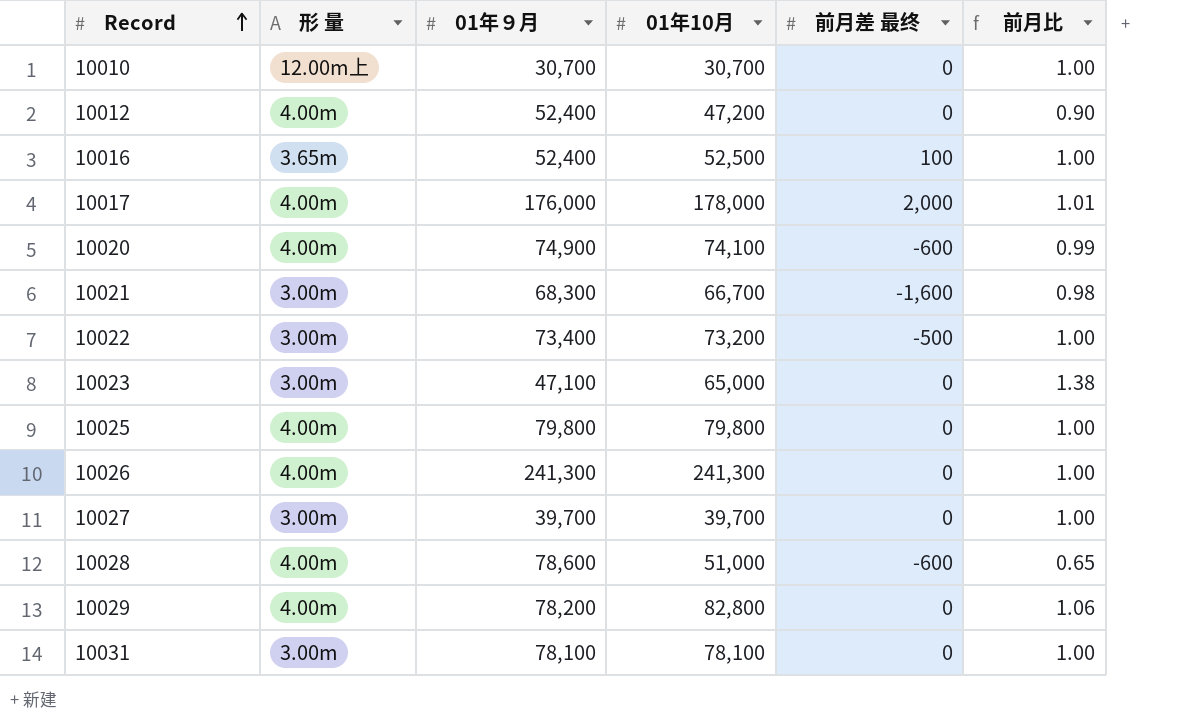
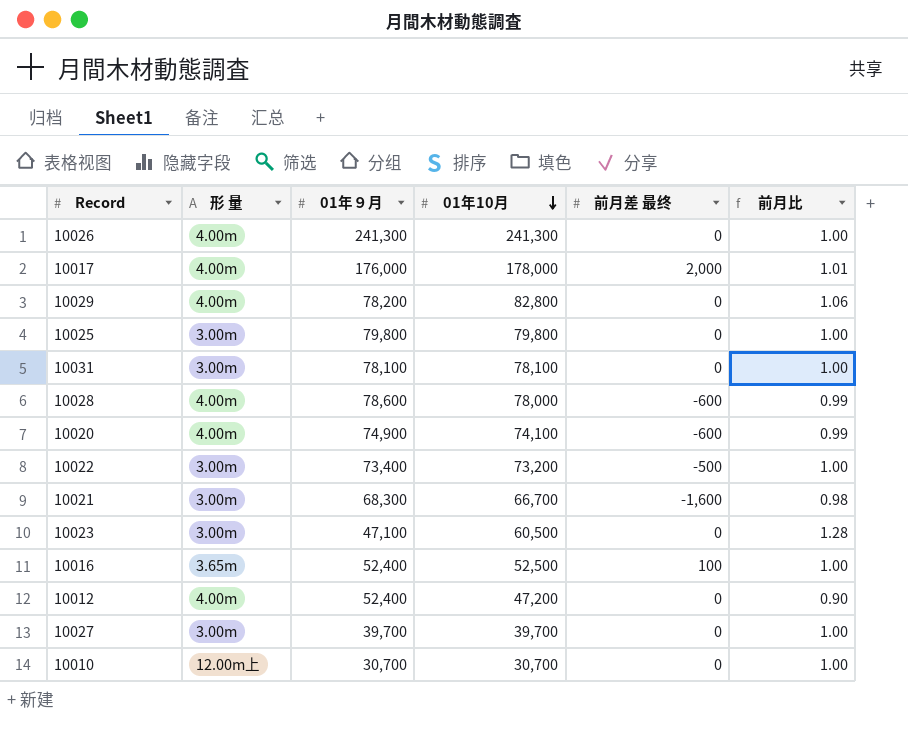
row order: Record ascending -> 01年10月 descending
10025 | 形 量: 4.00m -> 3.00m
10028 | 01年10月: 51,000 -> 78,000
10028 | 前月比: 0.65 -> 0.99
10023 | 01年10月: 65,000 -> 60,500
10023 | 前月比: 1.38 -> 1.28

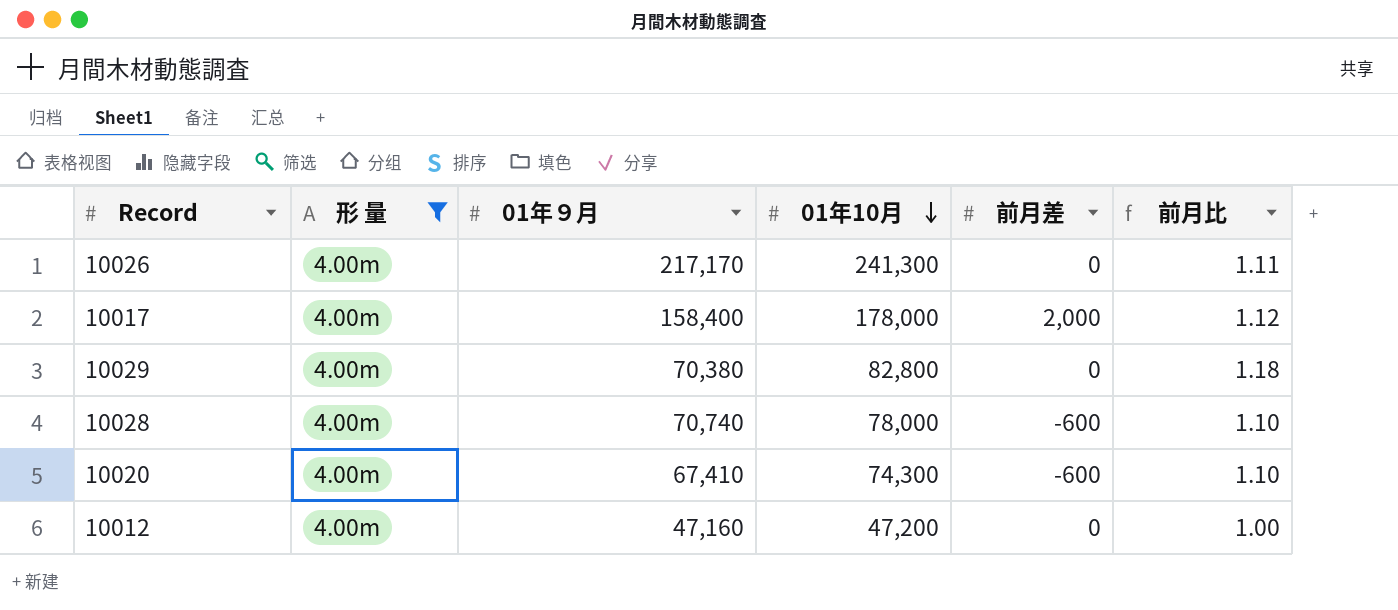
filter: none -> 形 量 = 4.00m
column name: 前月差 最终 -> 前月差
10026 | 01年９月: 241,300 -> 217,170
10026 | 前月比: 1.00 -> 1.11
10017 | 01年９月: 176,000 -> 158,400
10017 | 前月比: 1.01 -> 1.12
10029 | 01年９月: 78,200 -> 70,380
10029 | 前月比: 1.06 -> 1.18
10028 | 01年９月: 78,600 -> 70,740
10028 | 前月比: 0.99 -> 1.10
10020 | 01年９月: 74,900 -> 67,410
10020 | 01年10月: 74,100 -> 74,300
10020 | 前月比: 0.99 -> 1.10
10012 | 01年９月: 52,400 -> 47,160
10012 | 前月比: 0.90 -> 1.00

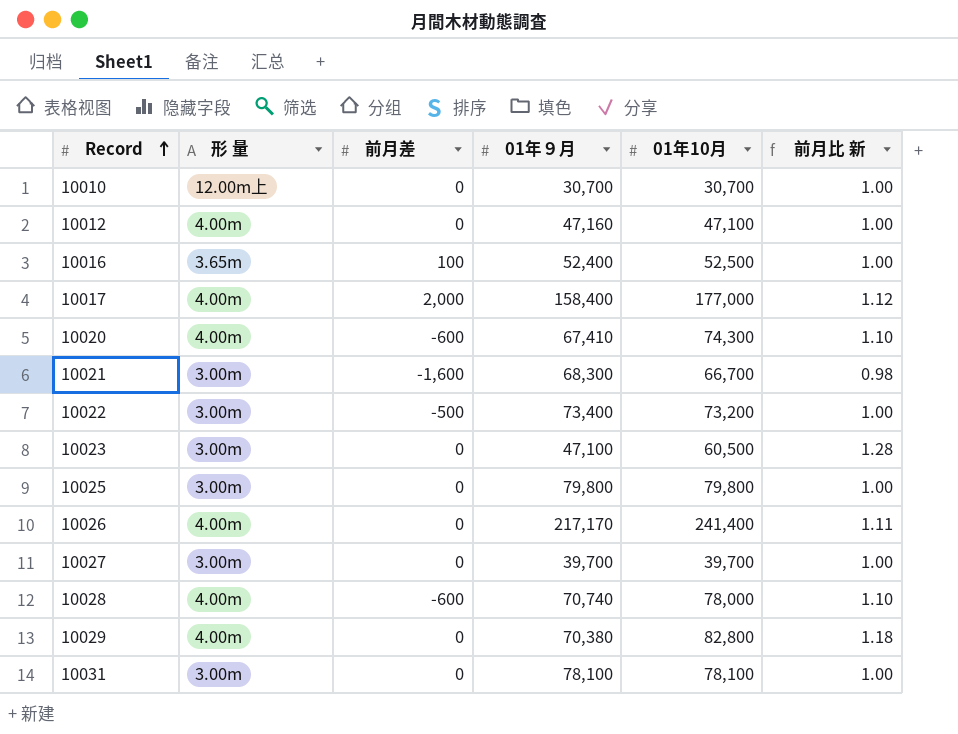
filter: 形 量 = 4.00m -> none
row order: 01年10月 descending -> Record ascending
column 前月差 | position: 5 -> 3
column name: 前月比 -> 前月比 新
10012 | 01年10月: 47,200 -> 47,100
10017 | 01年10月: 178,000 -> 177,000
10026 | 01年10月: 241,300 -> 241,400

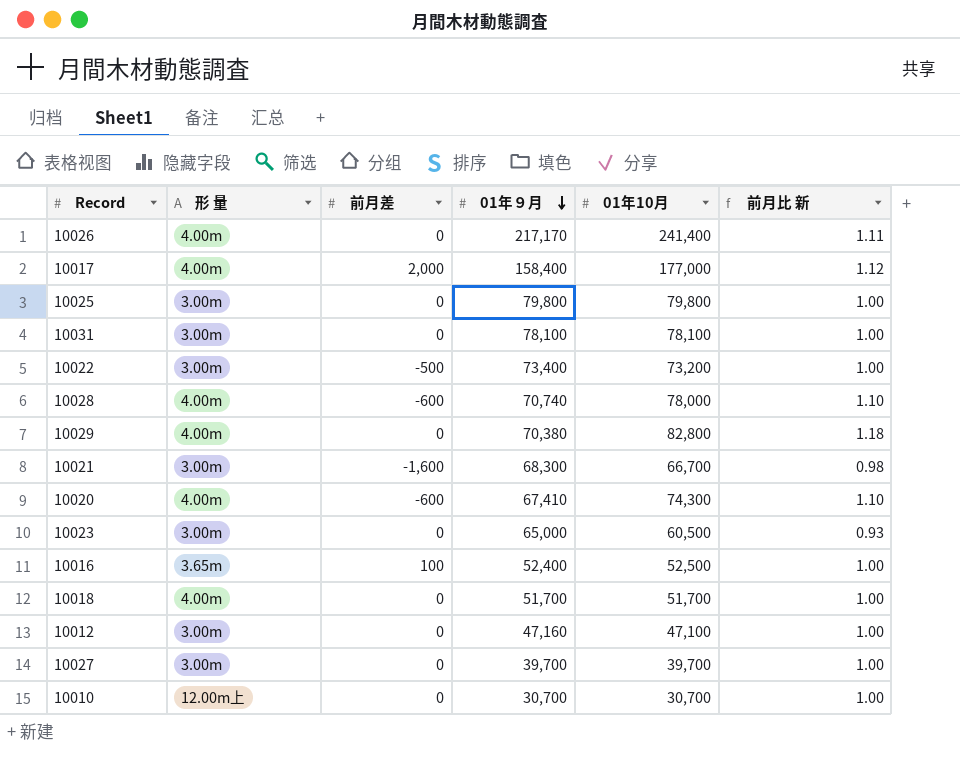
row order: Record ascending -> 01年９月 descending
10023 | 01年９月: 47,100 -> 65,000
10023 | 前月比 新: 1.28 -> 0.93
row 10018: none -> 4.00m | 0 | 51,700 | 51,700 | 1.00
10012 | 形 量: 4.00m -> 3.00m

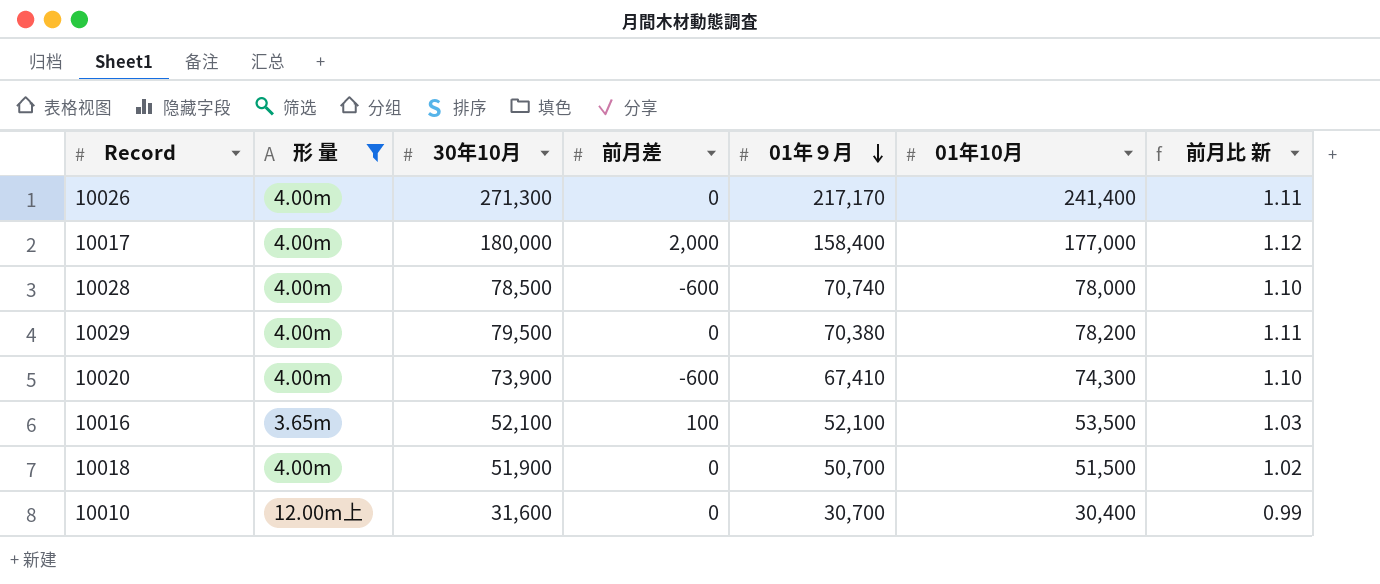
filter: none -> 形 量 != 3.00m
column 30年10月 | position: none -> 3
10029 | 01年10月: 82,800 -> 78,200
10029 | 前月比 新: 1.18 -> 1.11
10016 | 01年９月: 52,400 -> 52,100
10016 | 01年10月: 52,500 -> 53,500
10016 | 前月比 新: 1.00 -> 1.03
10018 | 01年９月: 51,700 -> 50,700
10018 | 01年10月: 51,700 -> 51,500
10018 | 前月比 新: 1.00 -> 1.02
10010 | 01年10月: 30,700 -> 30,400
10010 | 前月比 新: 1.00 -> 0.99

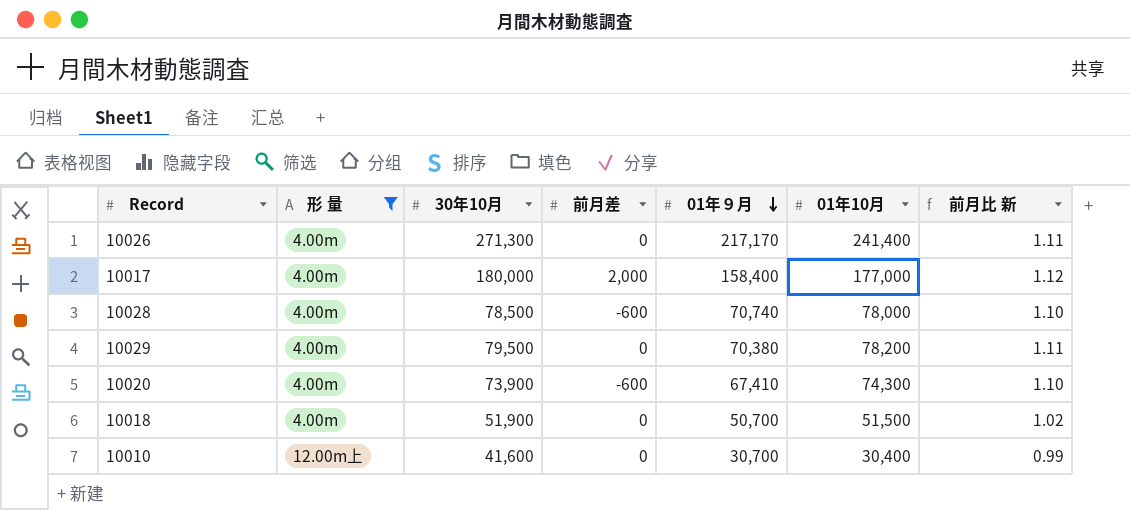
row 10016: 3.65m | 52,100 | 100 | 52,100 | 53,500 | 1.03 -> none
10010 | 30年10月: 31,600 -> 41,600

